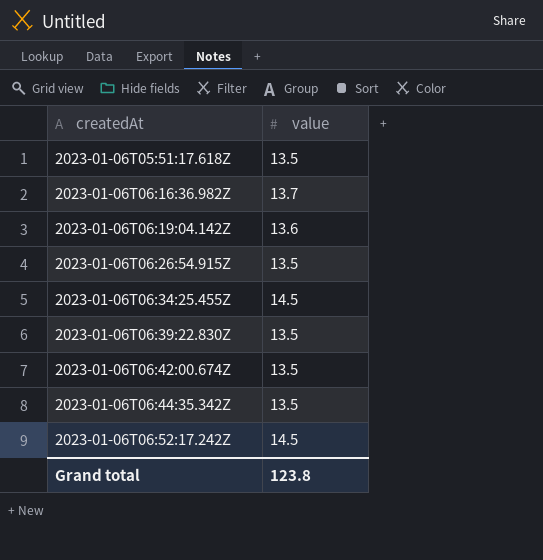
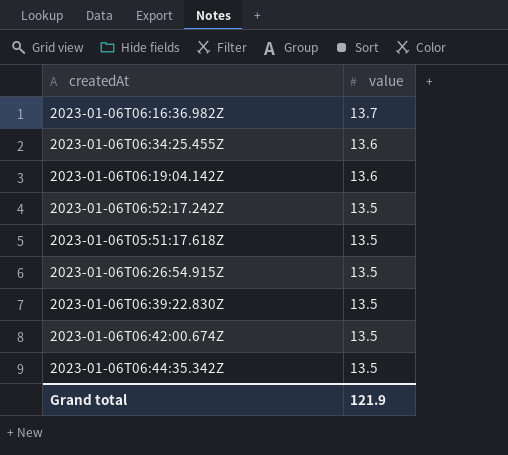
row order: createdAt ascending -> value descending
2023-01-06T06:34:25.455Z | value: 14.5 -> 13.6
2023-01-06T06:52:17.242Z | value: 14.5 -> 13.5
Grand total | value: 123.8 -> 121.9

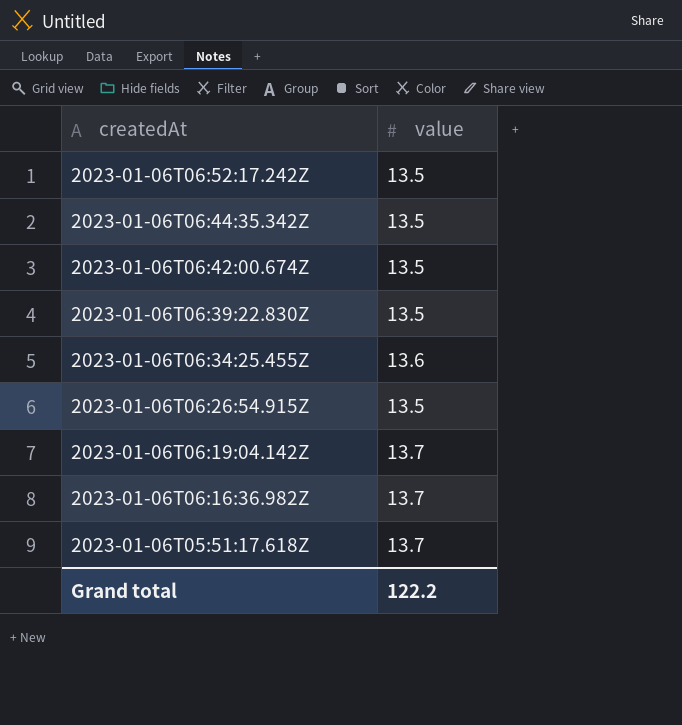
row order: value descending -> createdAt descending
2023-01-06T06:19:04.142Z | value: 13.6 -> 13.7
2023-01-06T05:51:17.618Z | value: 13.5 -> 13.7
Grand total | value: 121.9 -> 122.2

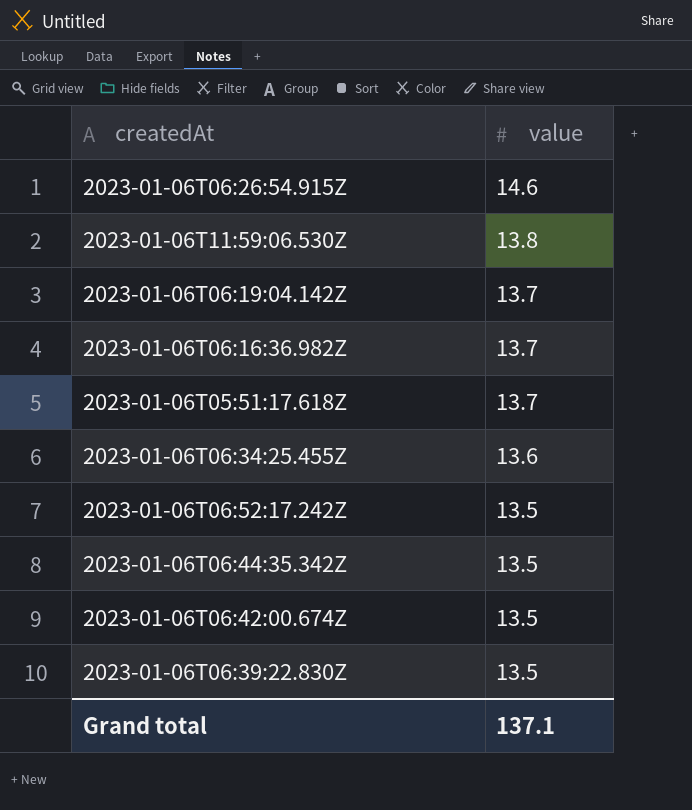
row order: createdAt descending -> value descending
2023-01-06T06:26:54.915Z | value: 13.5 -> 14.6
row 2023-01-06T11:59:06.530Z: none -> 13.8
Grand total | value: 122.2 -> 137.1

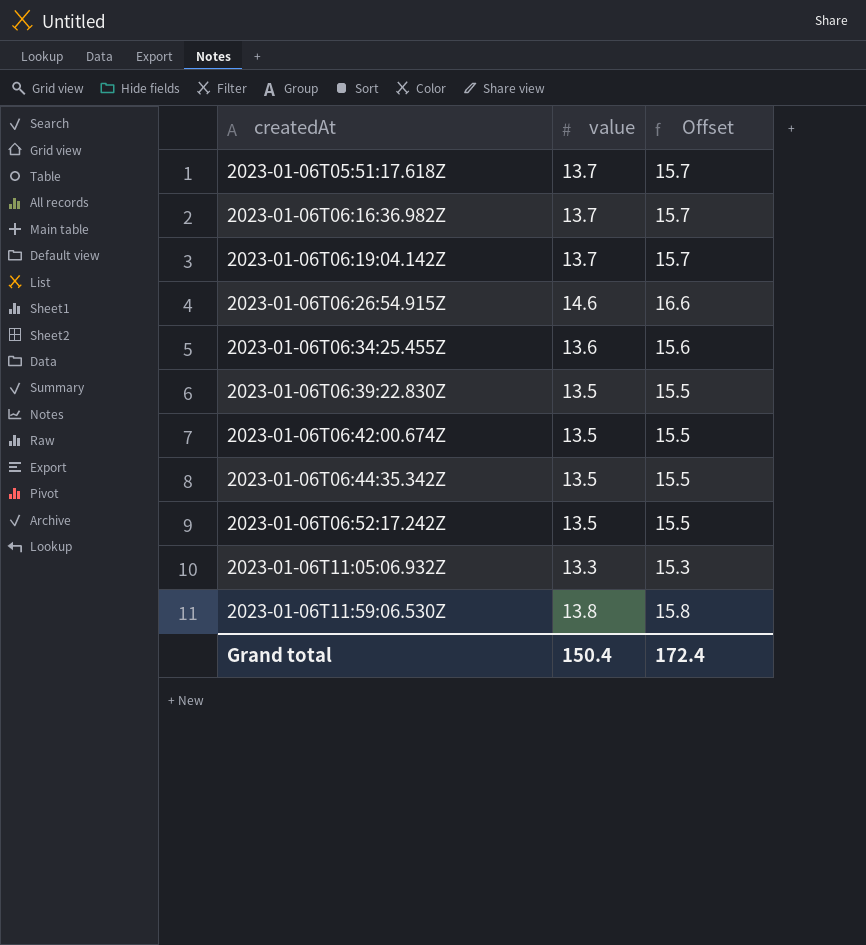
row order: value descending -> createdAt ascending
column Offset | formula: none -> [value] + 2
row 2023-01-06T11:05:06.932Z: none -> 13.3 | 15.3
Grand total | value: 137.1 -> 150.4

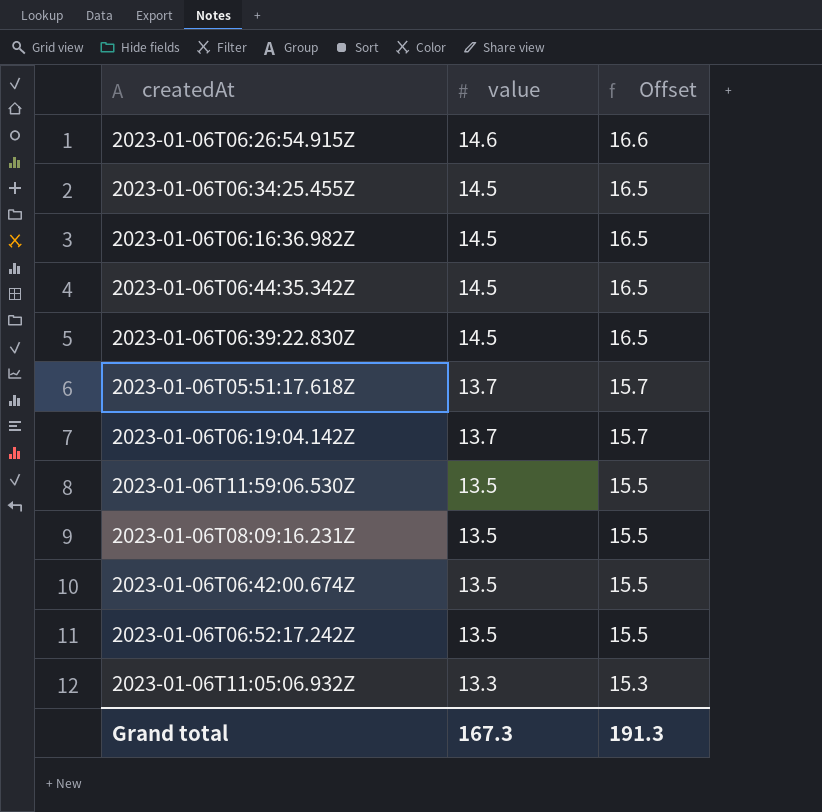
row order: createdAt ascending -> value descending
2023-01-06T06:34:25.455Z | value: 13.6 -> 14.5
2023-01-06T06:34:25.455Z | Offset: 15.6 -> 16.5
2023-01-06T06:16:36.982Z | value: 13.7 -> 14.5
2023-01-06T06:16:36.982Z | Offset: 15.7 -> 16.5
2023-01-06T06:44:35.342Z | value: 13.5 -> 14.5
2023-01-06T06:44:35.342Z | Offset: 15.5 -> 16.5
2023-01-06T06:39:22.830Z | value: 13.5 -> 14.5
2023-01-06T06:39:22.830Z | Offset: 15.5 -> 16.5
2023-01-06T11:59:06.530Z | value: 13.8 -> 13.5
2023-01-06T11:59:06.530Z | Offset: 15.8 -> 15.5
row 2023-01-06T08:09:16.231Z: none -> 13.5 | 15.5
Grand total | value: 150.4 -> 167.3
Grand total | Offset: 172.4 -> 191.3

